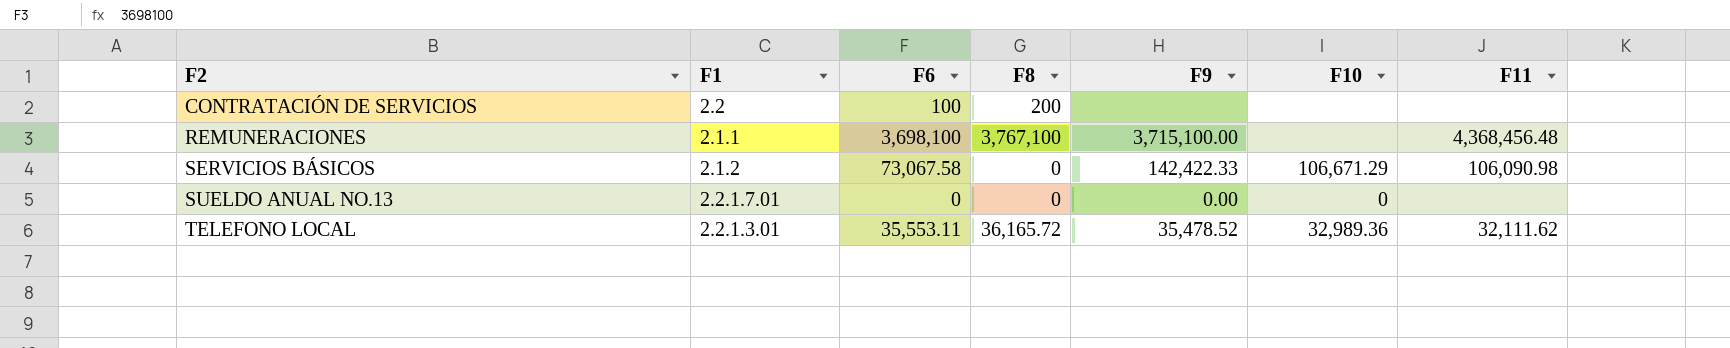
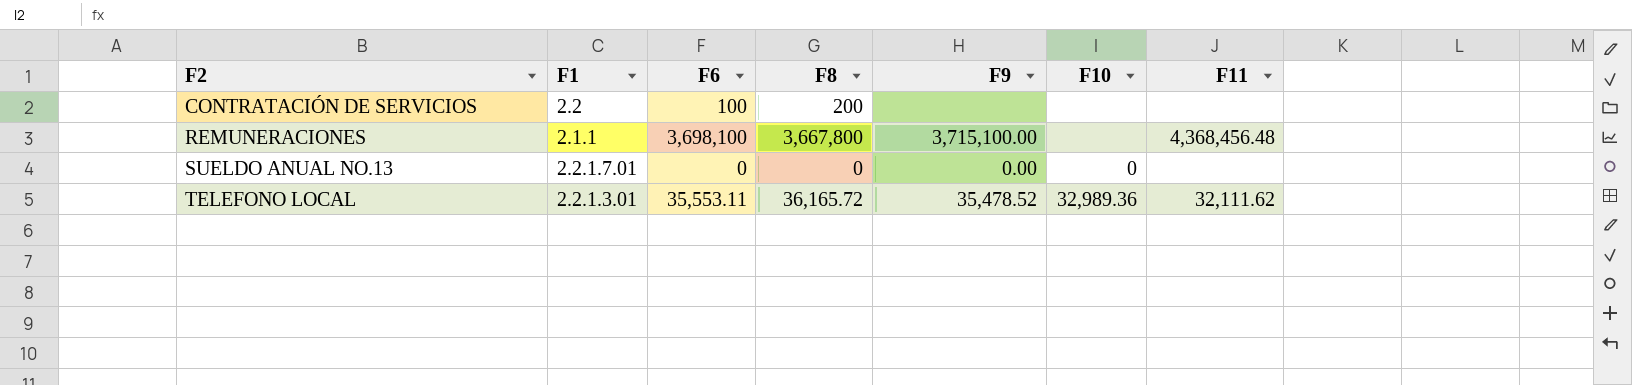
row SERVICIOS BÁSICOS: 2.1.2 | 73,067.58 | 0 | 142,422.33 | 106,671.29 | 106,090.98 -> none
REMUNERACIONES | F8: 3,767,100 -> 3,667,800

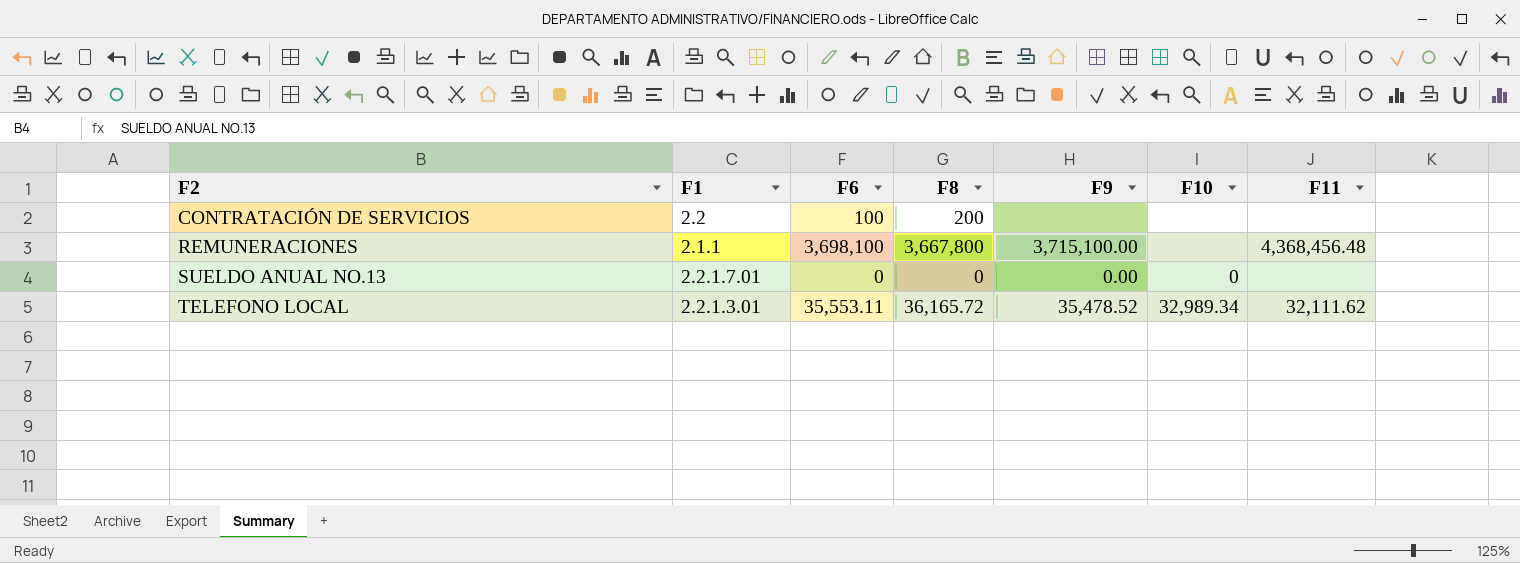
TELEFONO LOCAL | F10: 32,989.36 -> 32,989.34

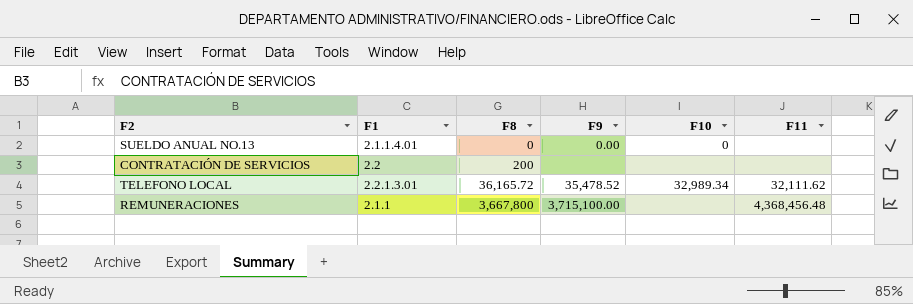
row order: F2 ascending -> F8 ascending
column F6 | position: 3 -> none
SUELDO ANUAL NO.13 | F1: 2.2.1.7.01 -> 2.1.1.4.01

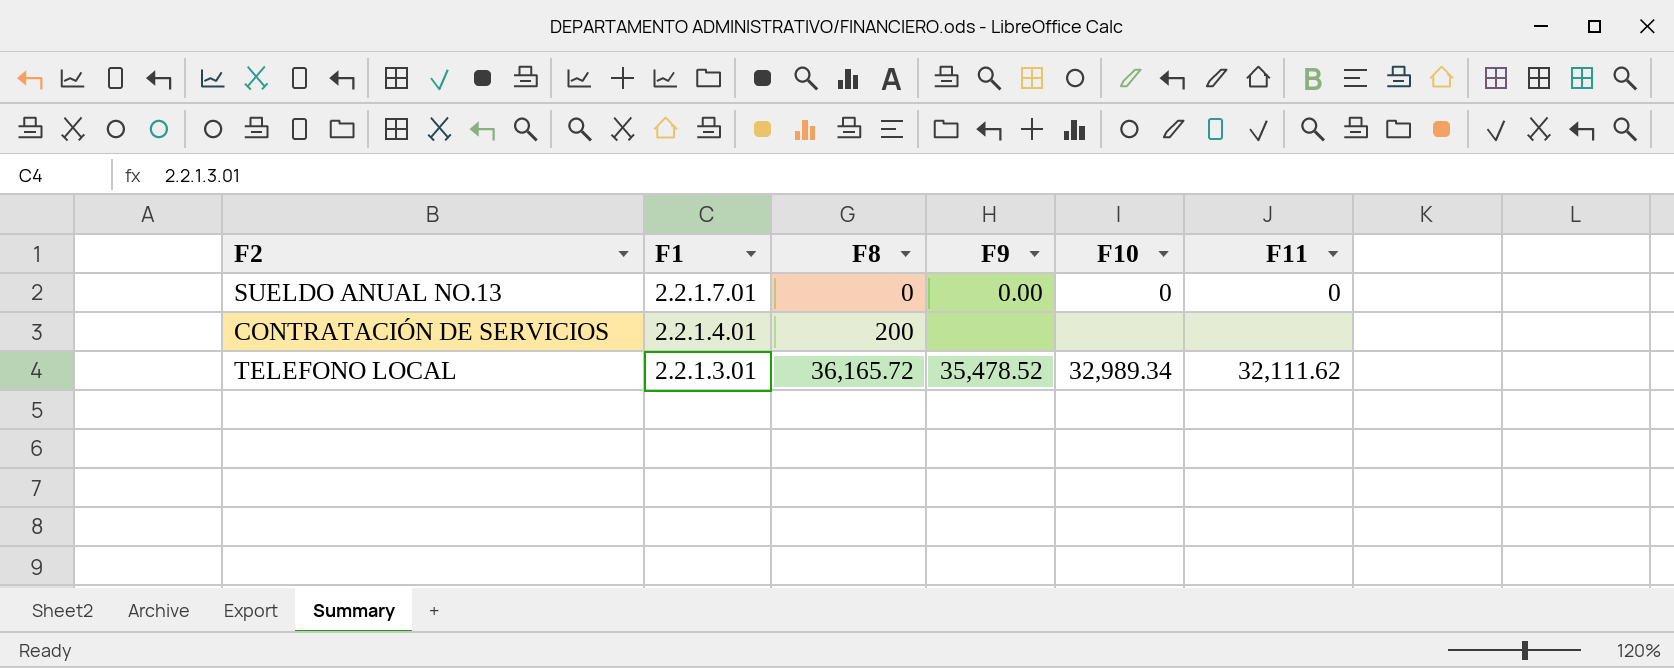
row REMUNERACIONES: 2.1.1 | 3,667,800 | 3,715,100.00 | none | 4,368,456.48 -> none
SUELDO ANUAL NO.13 | F1: 2.1.1.4.01 -> 2.2.1.7.01
SUELDO ANUAL NO.13 | F11: none -> 0
CONTRATACIÓN DE SERVICIOS | F1: 2.2 -> 2.2.1.4.01

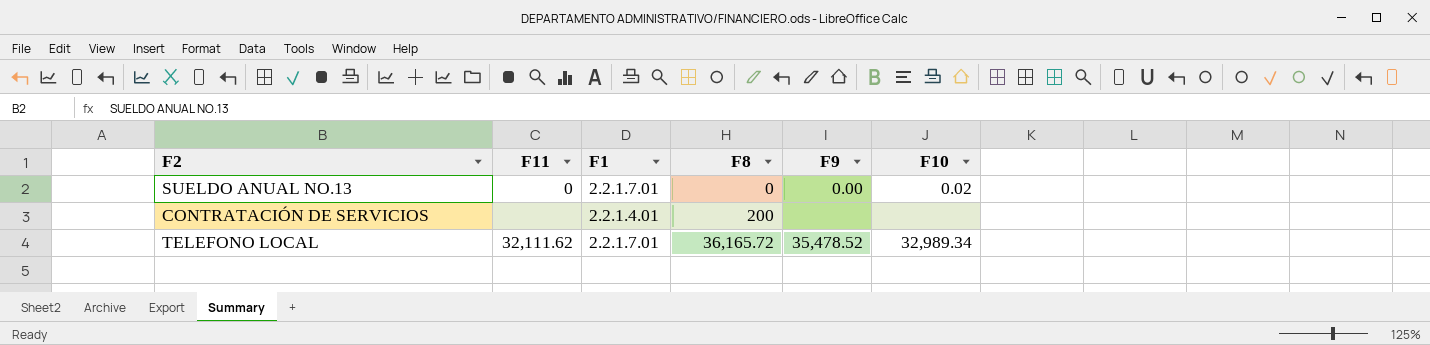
column F11 | position: 6 -> 2
SUELDO ANUAL NO.13 | F10: 0 -> 0.02
TELEFONO LOCAL | F1: 2.2.1.3.01 -> 2.2.1.7.01

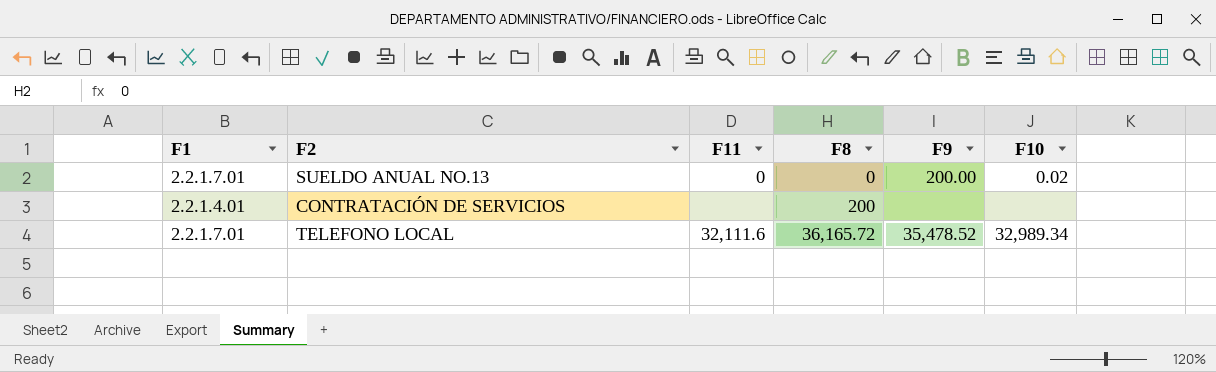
column F1 | position: 3 -> 1
SUELDO ANUAL NO.13 | F9: 0.00 -> 200.00
TELEFONO LOCAL | F11: 32,111.62 -> 32,111.6

